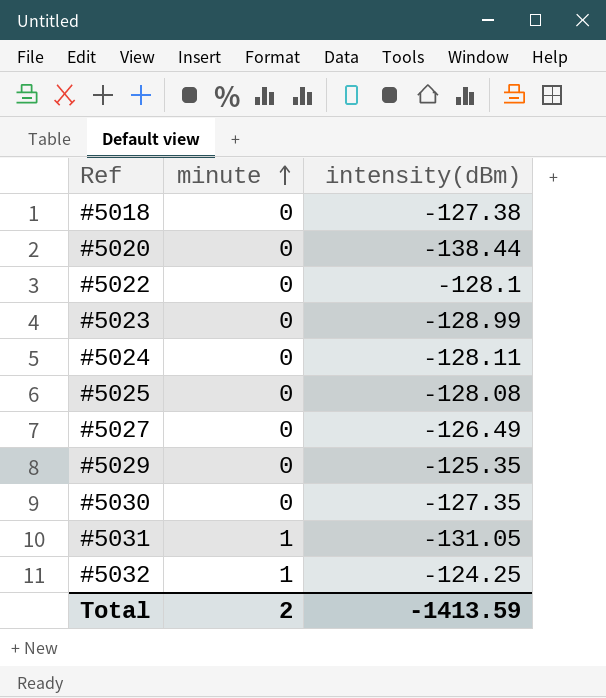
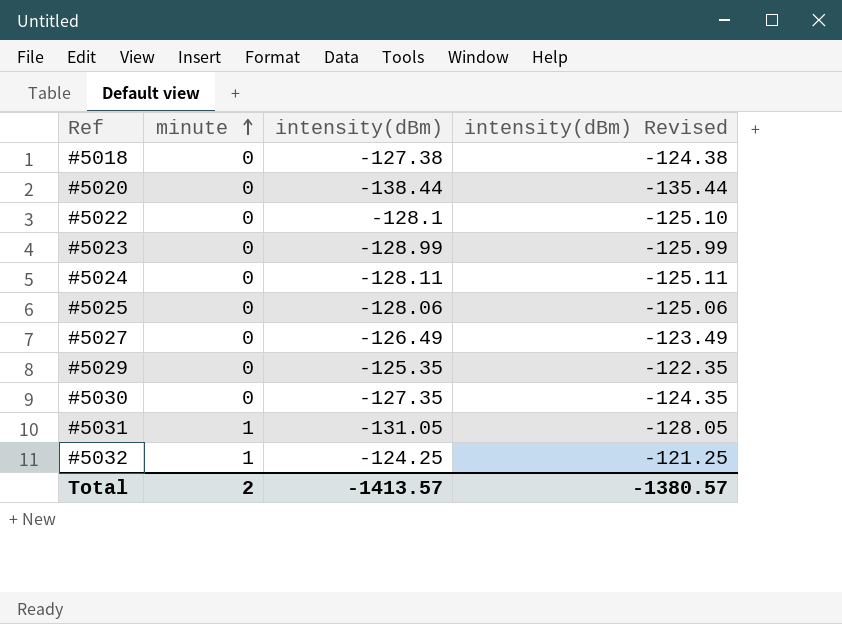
column intensity(dBm) Revised | formula: none -> [intensity(dBm)] + 3
#5025 | intensity(dBm): -128.08 -> -128.06
Total | intensity(dBm): -1413.59 -> -1413.57

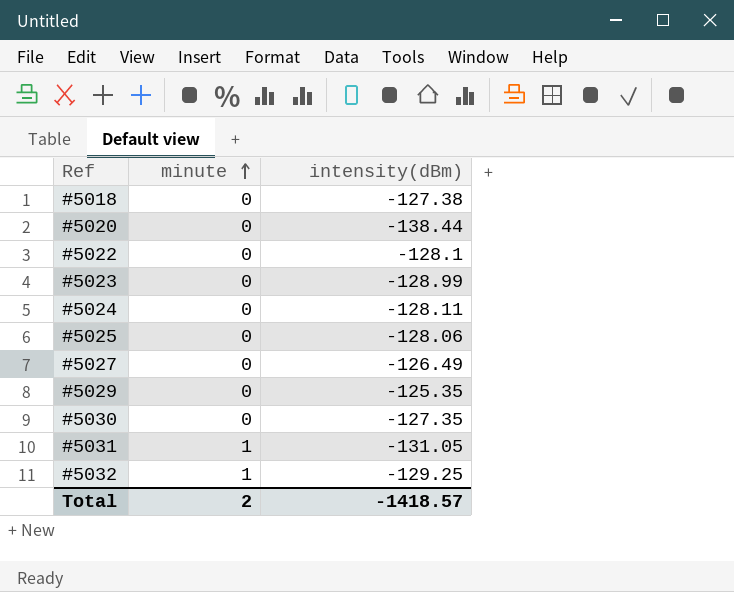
column intensity(dBm) Revised | formula: [intensity(dBm)] + 3 -> none
#5032 | intensity(dBm): -124.25 -> -129.25
Total | intensity(dBm): -1413.57 -> -1418.57

